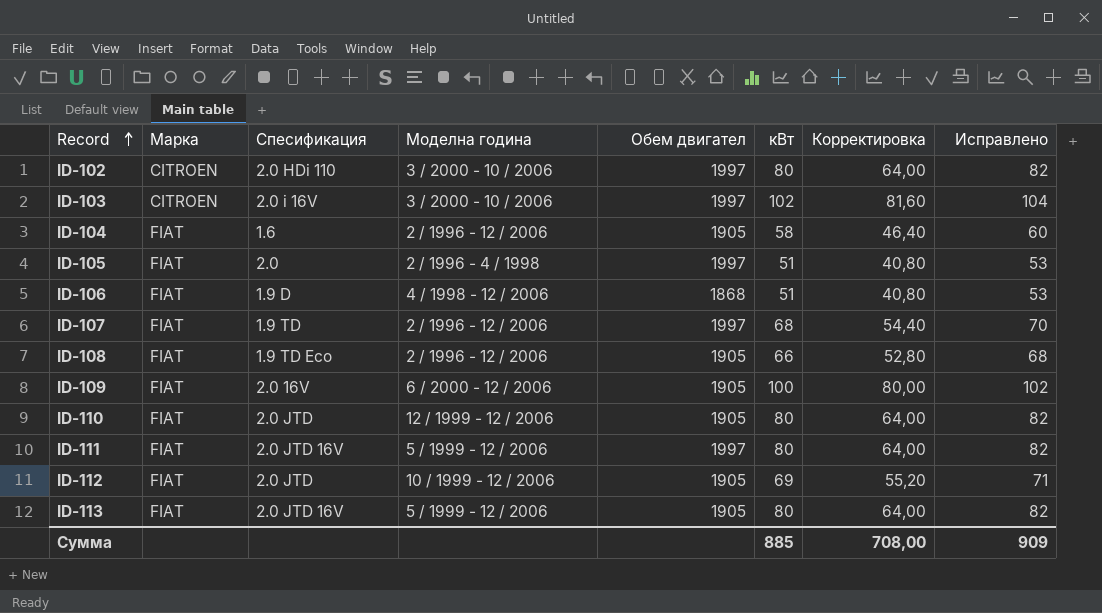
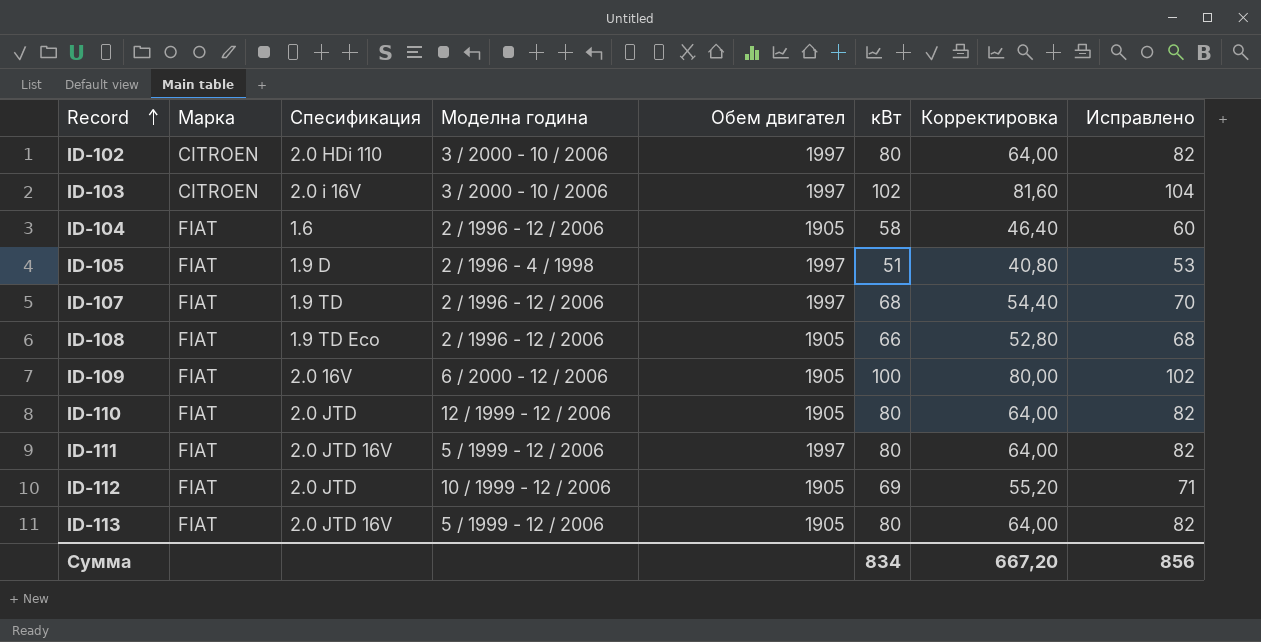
row ID-106: FIAT | 1.9 D | 4 / 1998 - 12 / 2006 | 1868 | 51 | 40,80 | 53 -> none
ID-105 | Спесификация: 2.0 -> 1.9 D
Сумма | кВт: 885 -> 834
Сумма | Корректировка: 708,00 -> 667,20
Сумма | Исправлено: 909 -> 856

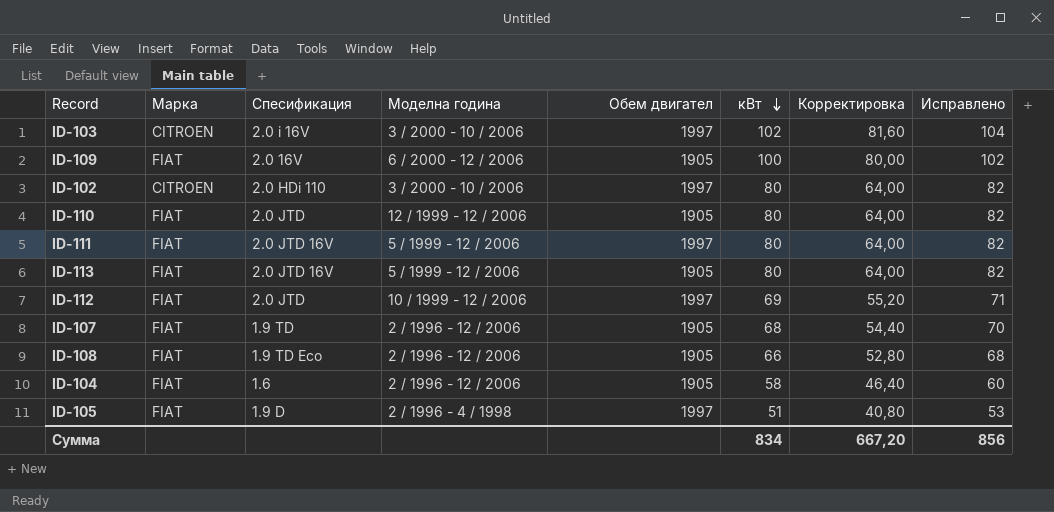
row order: Record ascending -> кВт descending
ID-112 | Обем двигател: 1905 -> 1997
ID-107 | Обем двигател: 1997 -> 1905

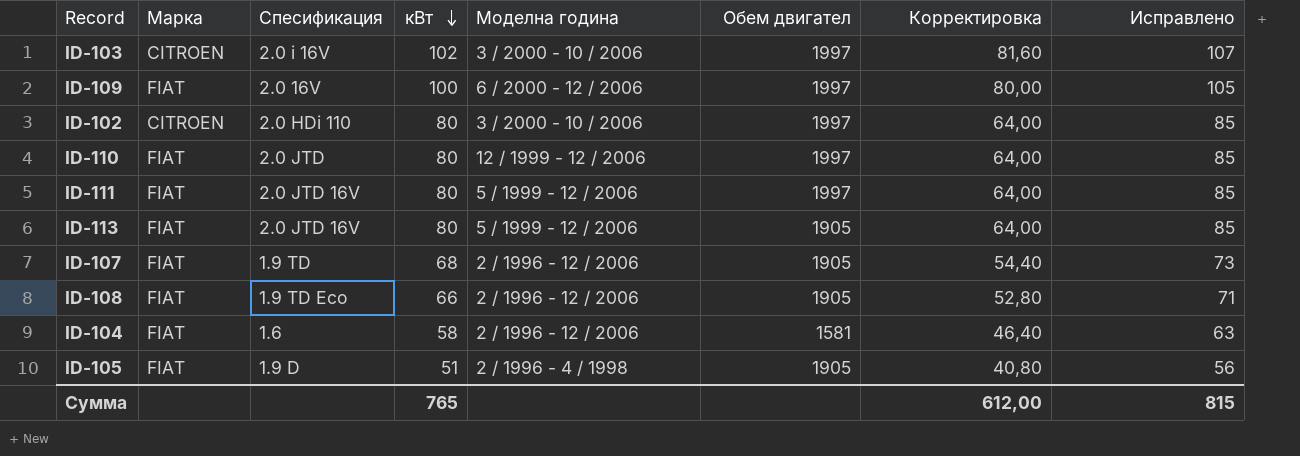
column кВт | position: 6 -> 4
column Исправлено | formula: [кВт] + 2 -> [кВт] + 5
row ID-112: FIAT | 2.0 JTD | 10 / 1999 - 12 / 2006 | 1997 | 69 | 55,20 | 71 -> none
ID-109 | Обем двигател: 1905 -> 1997
ID-110 | Обем двигател: 1905 -> 1997
ID-104 | Обем двигател: 1905 -> 1581
ID-105 | Обем двигател: 1997 -> 1905
Сумма | кВт: 834 -> 765
Сумма | Корректировка: 667,20 -> 612,00
Сумма | Исправлено: 856 -> 815

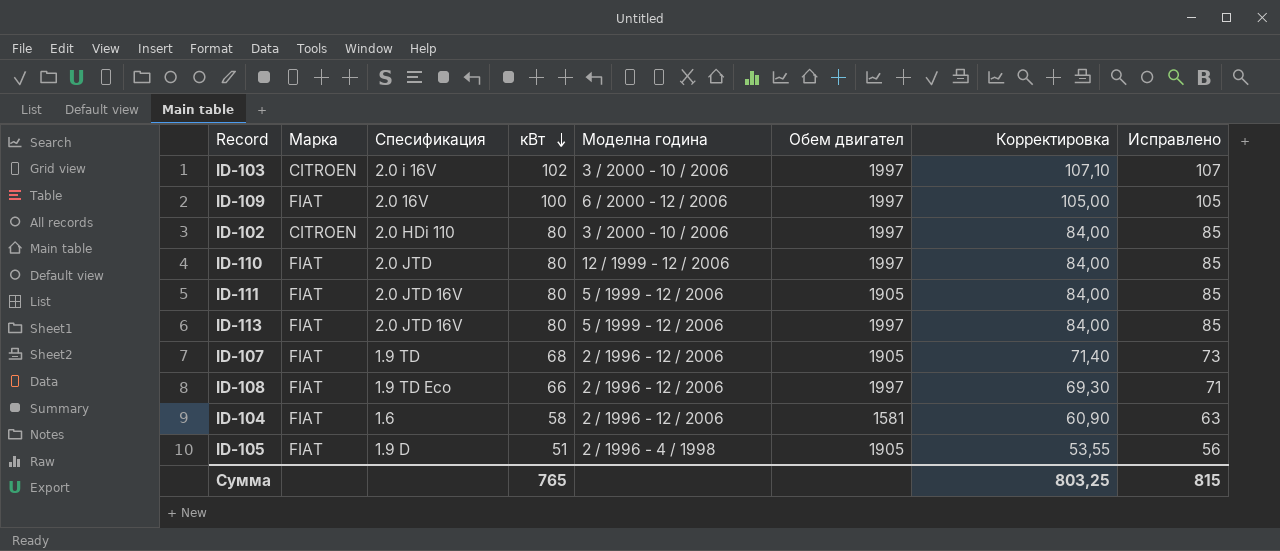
column Корректировка | formula: [кВт] * 0,8 -> [кВт] * 1,05
ID-111 | Обем двигател: 1997 -> 1905
ID-113 | Обем двигател: 1905 -> 1997
ID-108 | Обем двигател: 1905 -> 1997
Сумма | Корректировка: 612,00 -> 803,25

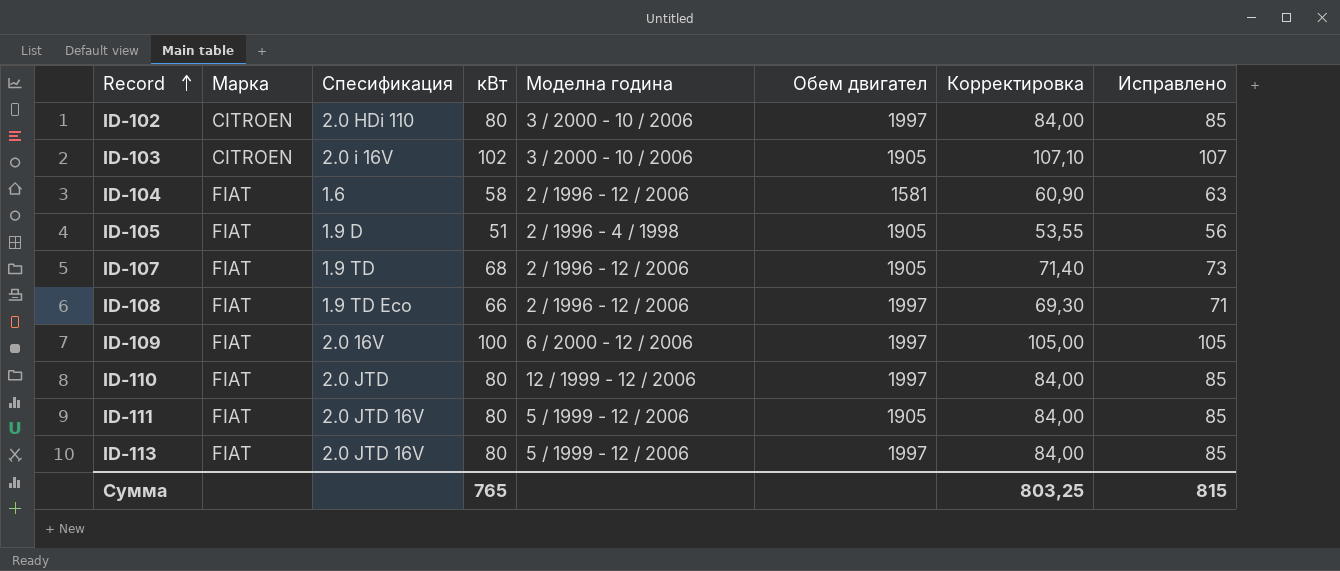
row order: кВт descending -> Record ascending
ID-103 | Обем двигател: 1997 -> 1905

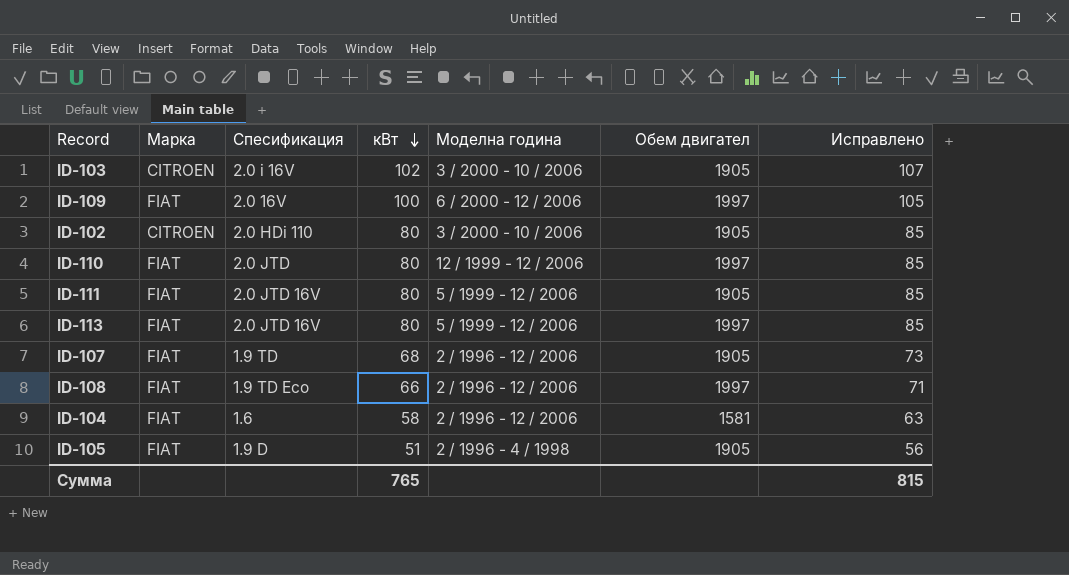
row order: Record ascending -> кВт descending
column Корректировка | formula: [кВт] * 1,05 -> none
ID-102 | Обем двигател: 1997 -> 1905

